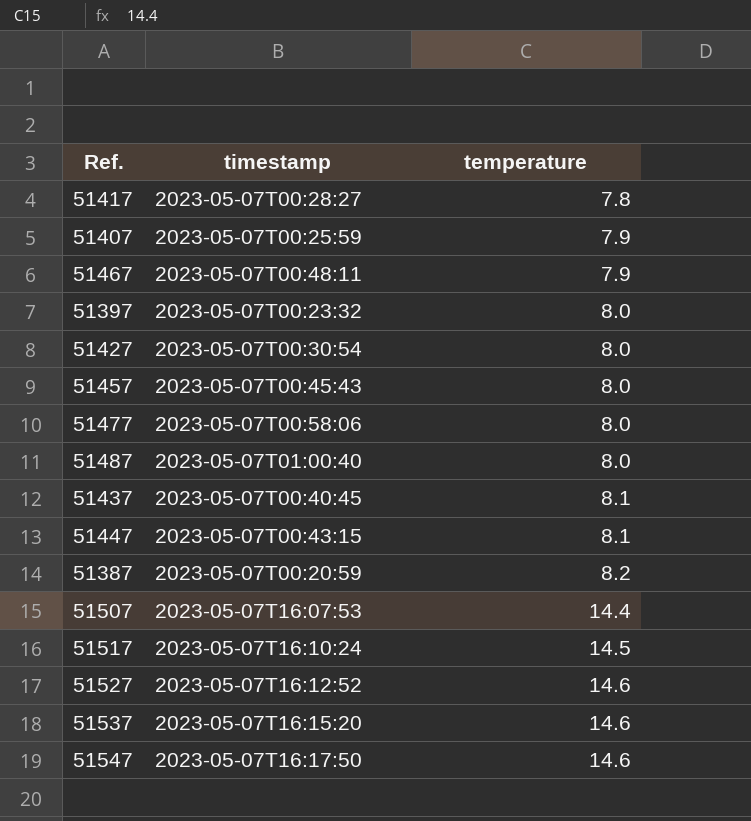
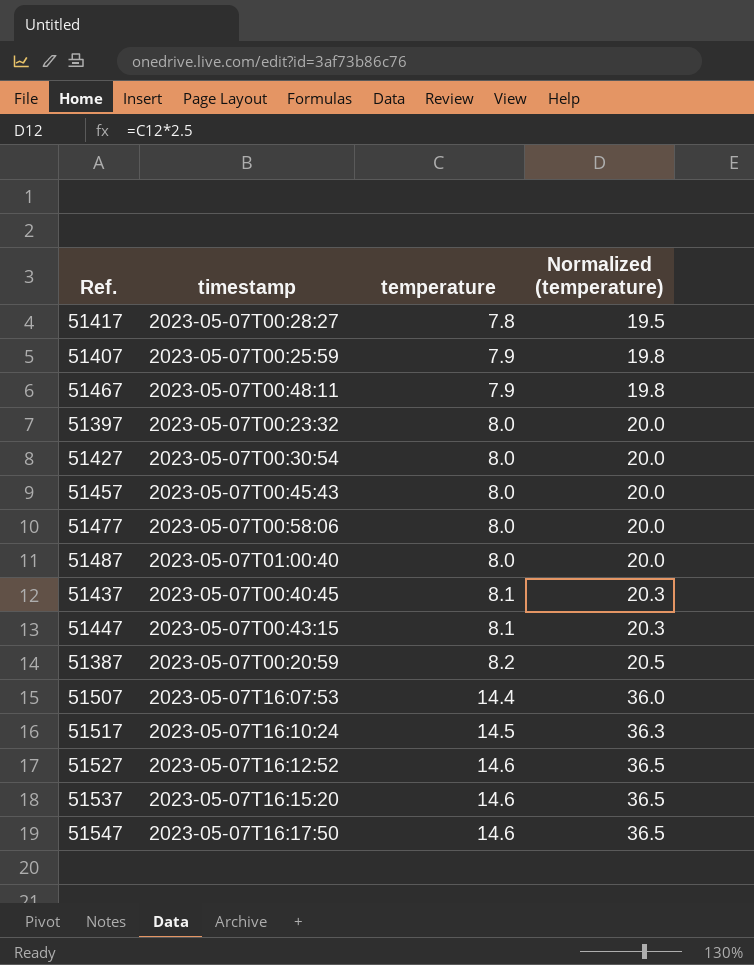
column Normalized (temperature) | formula: none -> [temperature] * 2.5

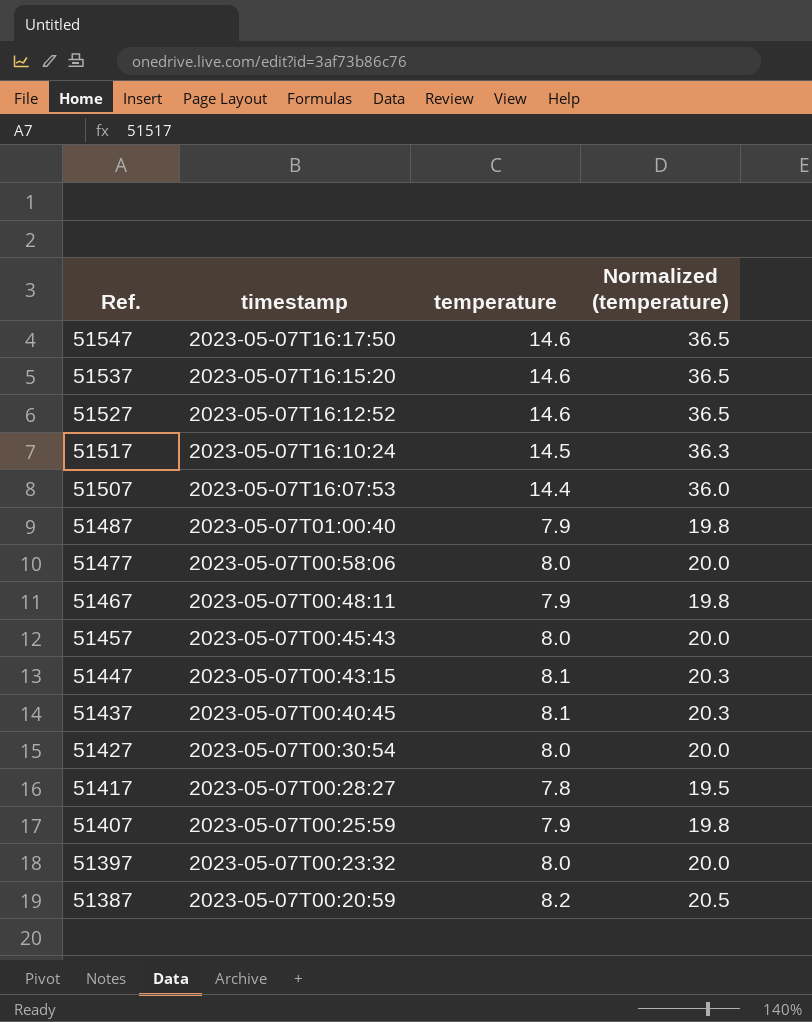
row order: temperature ascending -> Ref. descending
51487 | temperature: 8.0 -> 7.9
51487 | Normalized (temperature): 20.0 -> 19.8

